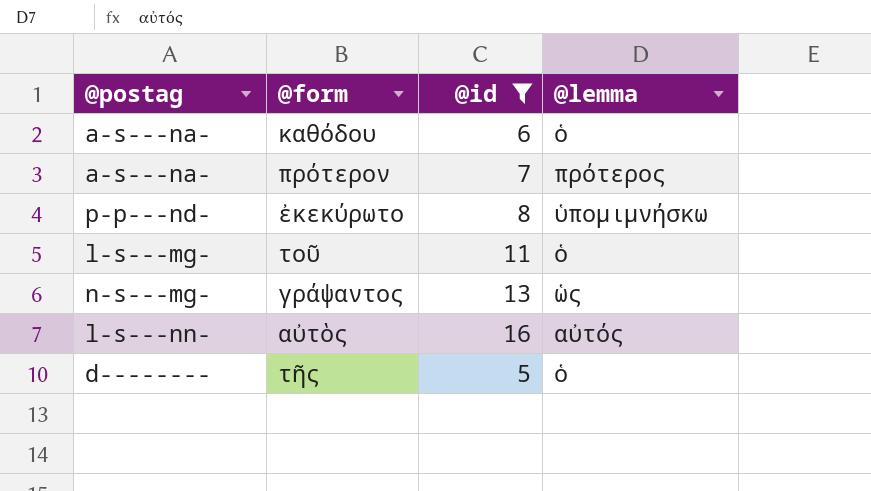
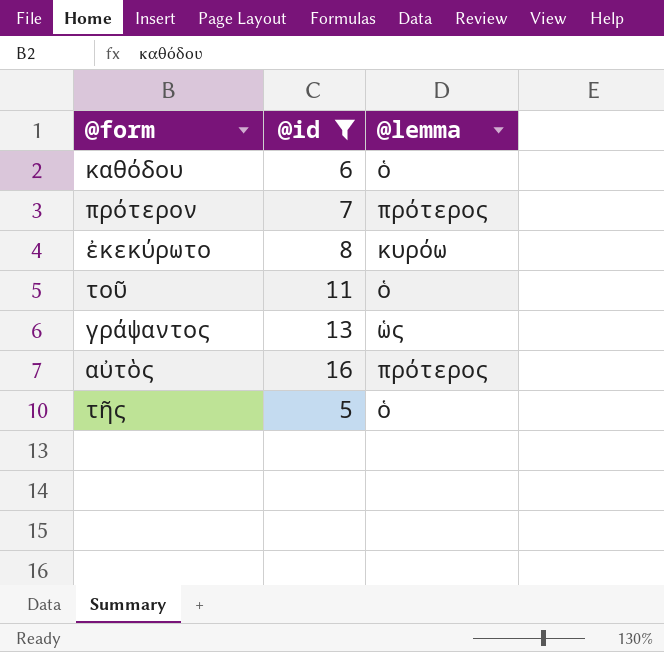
column @postag | position: 1 -> none
ἐκεκύρωτο | @lemma: ὑπομιμνήσκω -> κυρόω
αὐτὸς | @lemma: αὐτός -> πρότερος

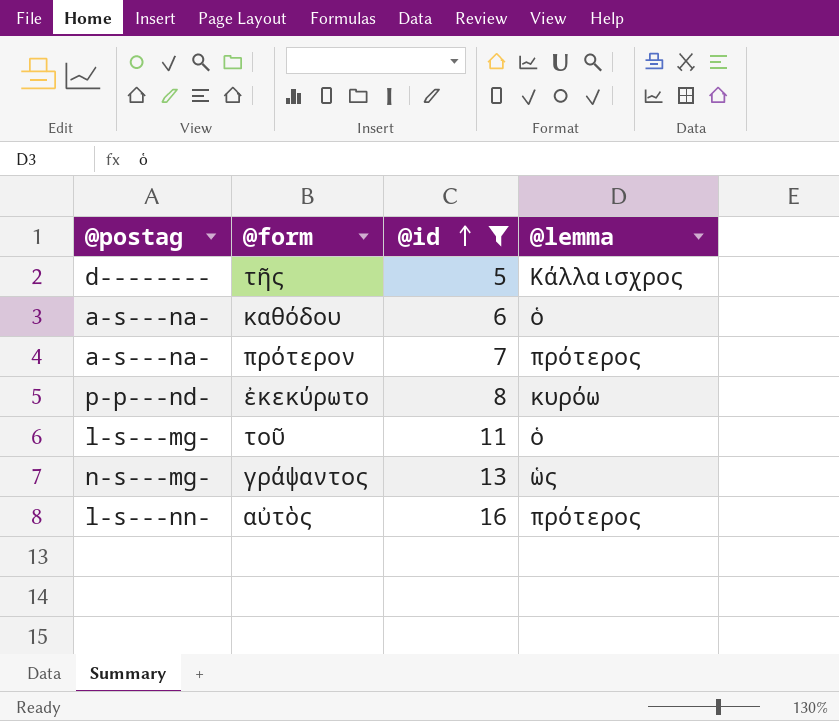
row order: none -> @id ascending
column @postag | position: none -> 1
τῆς | @lemma: ὁ -> Κάλλαισχρος

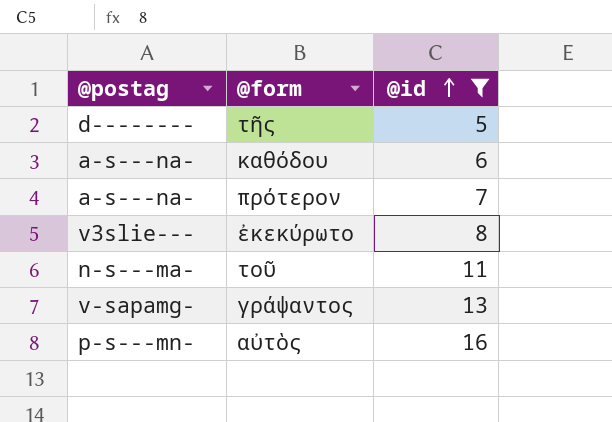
column @lemma | position: 4 -> none
ἐκεκύρωτο | @postag: p-p---nd- -> v3slie---
τοῦ | @postag: l-s---mg- -> n-s---ma-
γράψαντος | @postag: n-s---mg- -> v-sapamg-
αὐτὸς | @postag: l-s---nn- -> p-s---mn-

